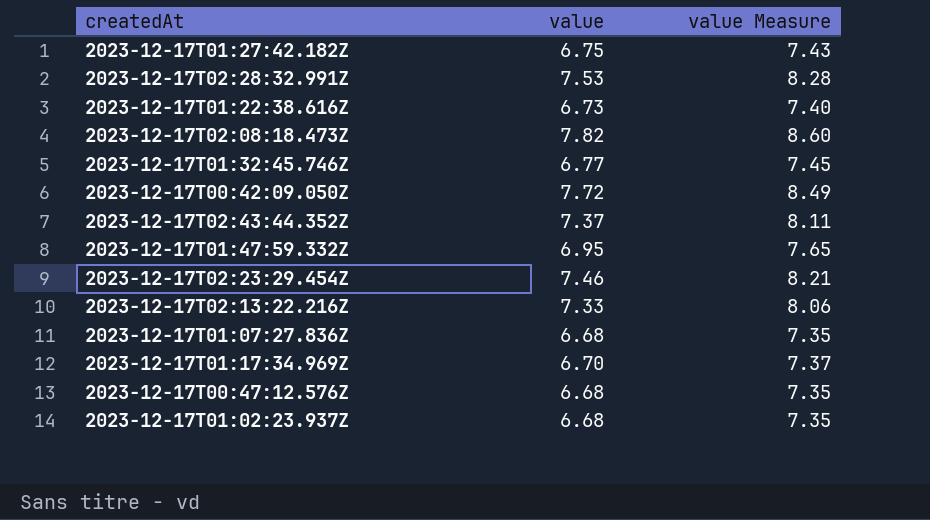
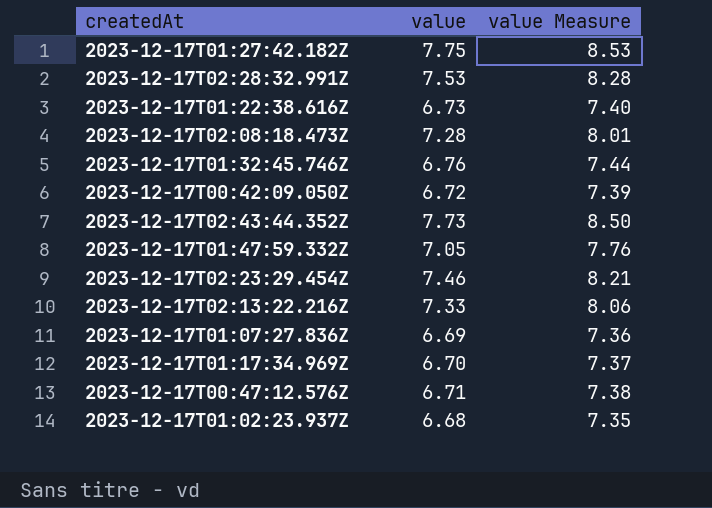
2023-12-17T01:27:42.182Z | value: 6.75 -> 7.75
2023-12-17T01:27:42.182Z | value Measure: 7.43 -> 8.53
2023-12-17T02:08:18.473Z | value: 7.82 -> 7.28
2023-12-17T02:08:18.473Z | value Measure: 8.60 -> 8.01
2023-12-17T01:32:45.746Z | value: 6.77 -> 6.76
2023-12-17T01:32:45.746Z | value Measure: 7.45 -> 7.44
2023-12-17T00:42:09.050Z | value: 7.72 -> 6.72
2023-12-17T00:42:09.050Z | value Measure: 8.49 -> 7.39
2023-12-17T02:43:44.352Z | value: 7.37 -> 7.73
2023-12-17T02:43:44.352Z | value Measure: 8.11 -> 8.50
2023-12-17T01:47:59.332Z | value: 6.95 -> 7.05
2023-12-17T01:47:59.332Z | value Measure: 7.65 -> 7.76
2023-12-17T01:07:27.836Z | value: 6.68 -> 6.69
2023-12-17T01:07:27.836Z | value Measure: 7.35 -> 7.36
2023-12-17T00:47:12.576Z | value: 6.68 -> 6.71
2023-12-17T00:47:12.576Z | value Measure: 7.35 -> 7.38

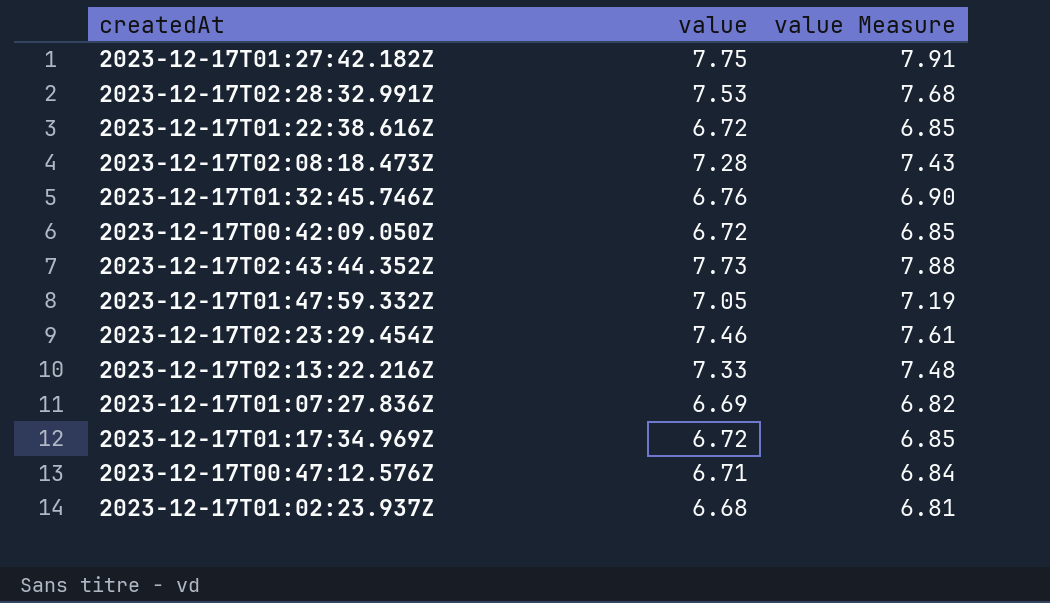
column value Measure | formula: [value] * 1.1 -> [value] * 1.02
2023-12-17T01:22:38.616Z | value: 6.73 -> 6.72
2023-12-17T01:17:34.969Z | value: 6.70 -> 6.72

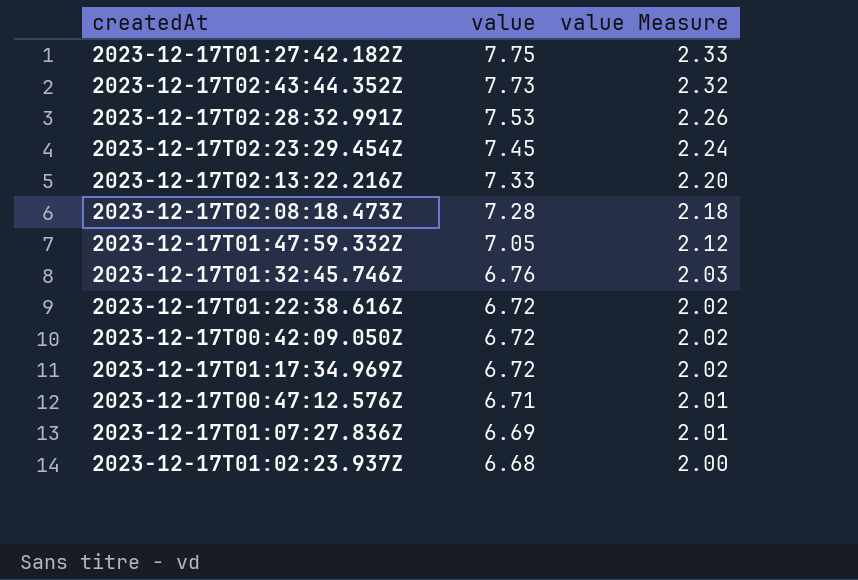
row order: none -> value descending
column value Measure | formula: [value] * 1.02 -> [value] * 0.3
2023-12-17T02:23:29.454Z | value: 7.46 -> 7.45

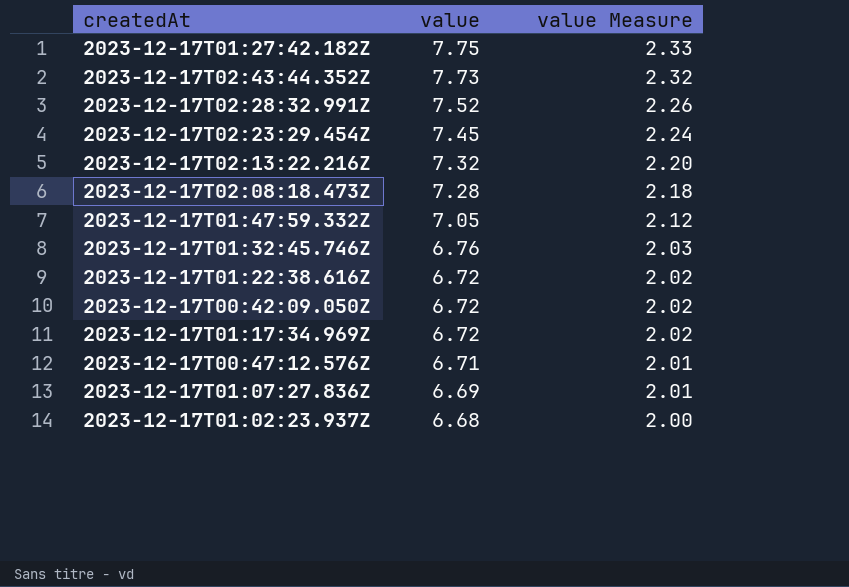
2023-12-17T02:28:32.991Z | value: 7.53 -> 7.52
2023-12-17T02:13:22.216Z | value: 7.33 -> 7.32

